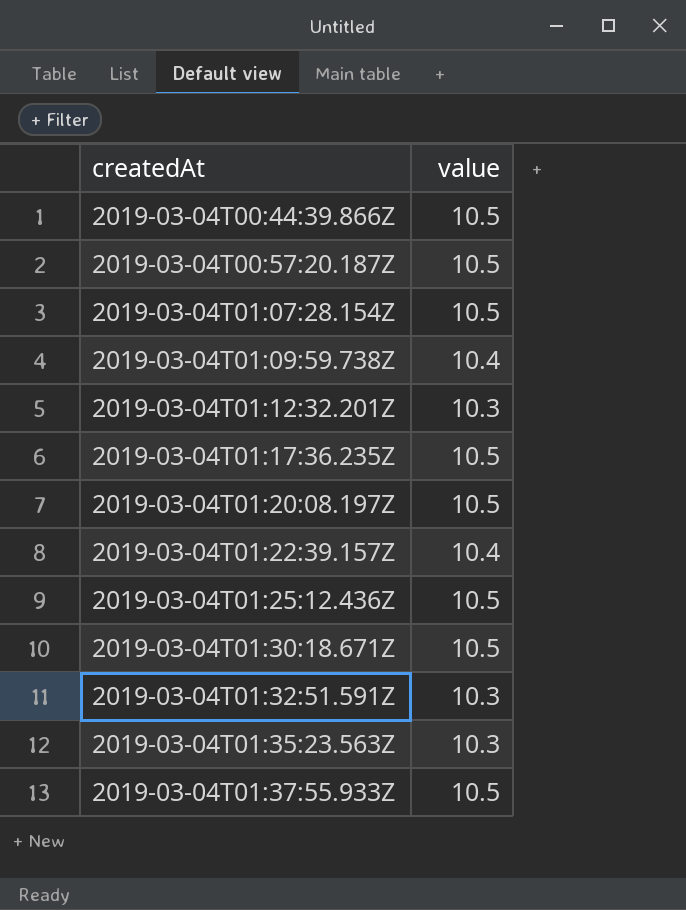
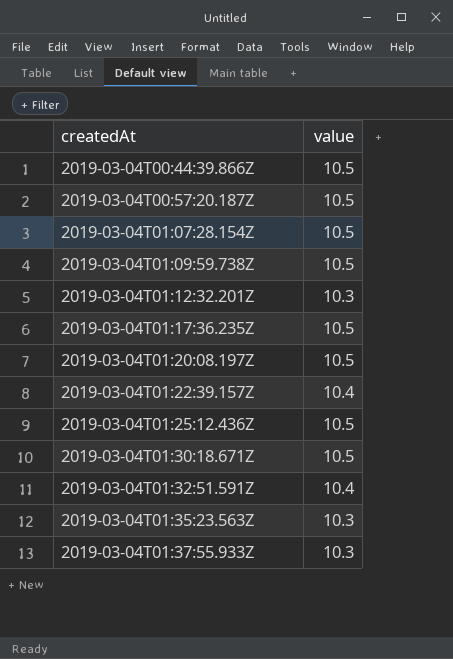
2019-03-04T01:09:59.738Z | value: 10.4 -> 10.5
2019-03-04T01:32:51.591Z | value: 10.3 -> 10.4
2019-03-04T01:37:55.933Z | value: 10.5 -> 10.3

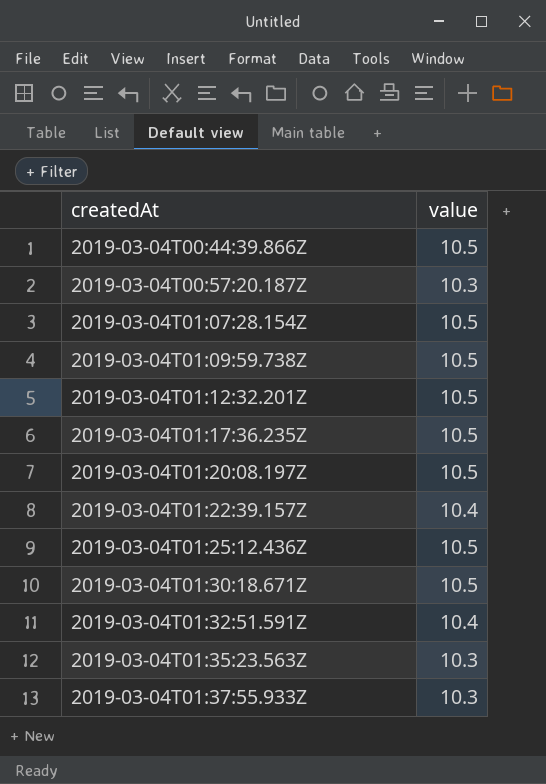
2019-03-04T00:57:20.187Z | value: 10.5 -> 10.3
2019-03-04T01:12:32.201Z | value: 10.3 -> 10.5

